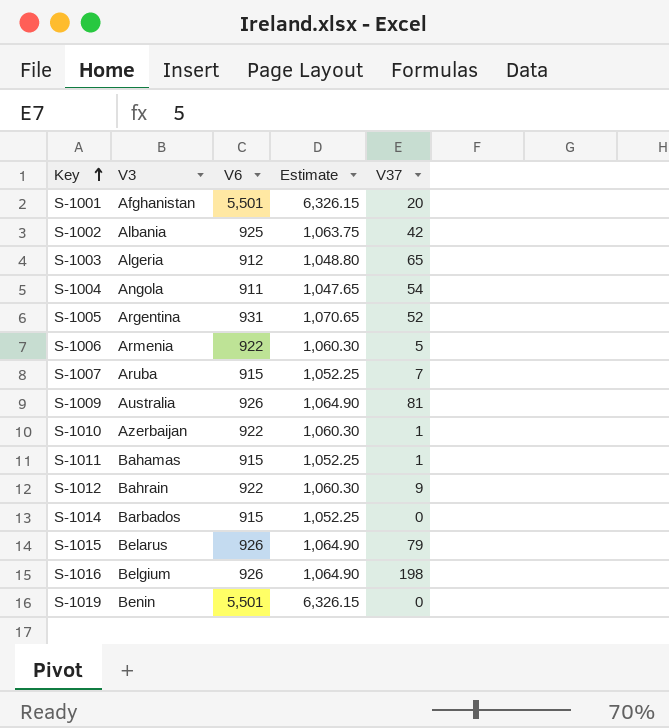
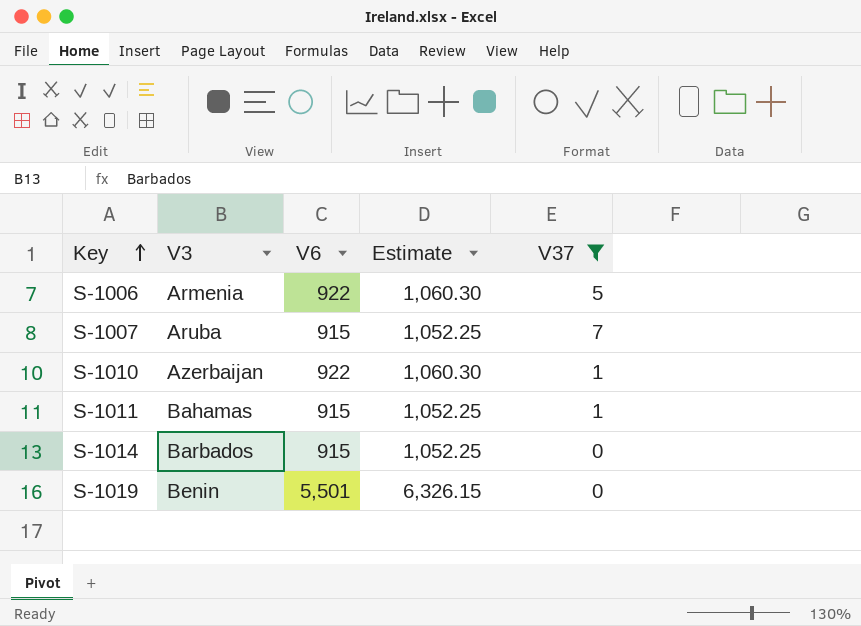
filter: none -> V37 <= 7

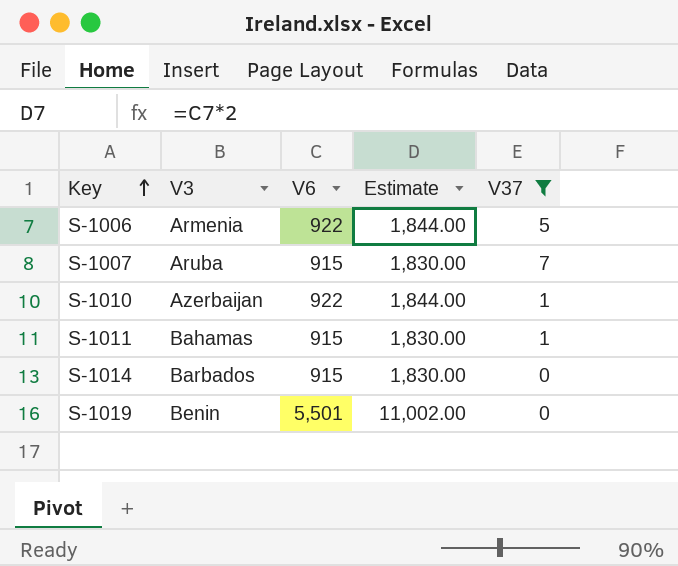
column Estimate | formula: [V6] * 1.15 -> [V6] * 2

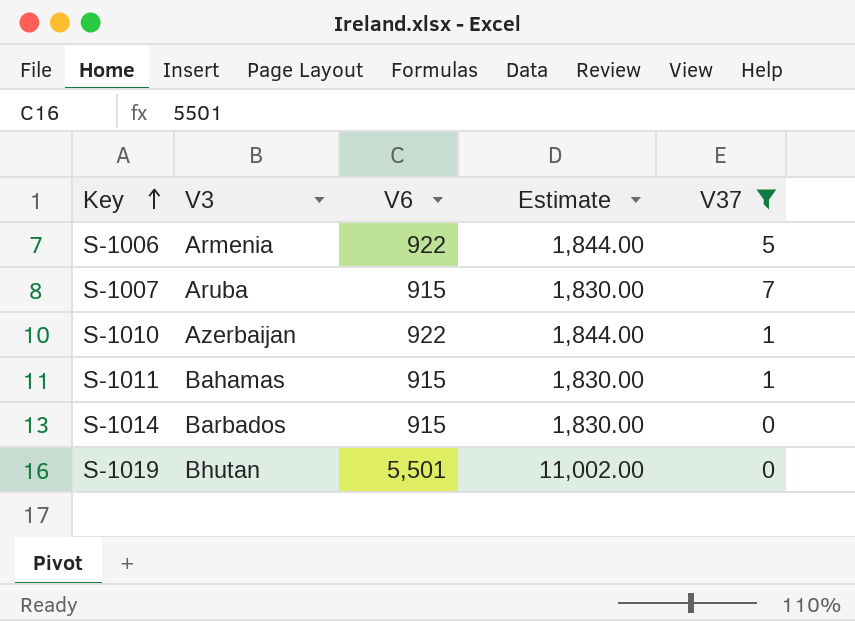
S-1019 | V3: Benin -> Bhutan

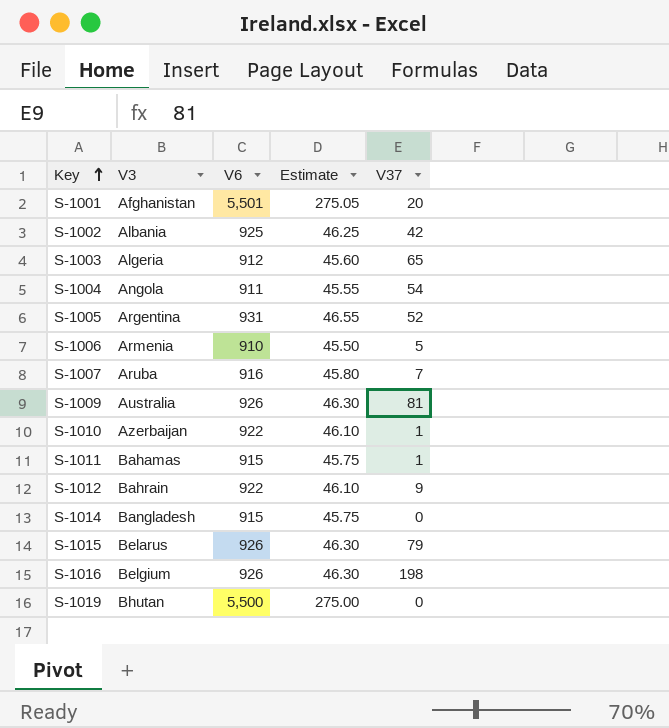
filter: V37 <= 7 -> none
column Estimate | formula: [V6] * 2 -> [V6] * 0.05
S-1006 | V6: 922 -> 910
S-1007 | V6: 915 -> 916
S-1014 | V3: Barbados -> Bangladesh
S-1019 | V6: 5,501 -> 5,500

